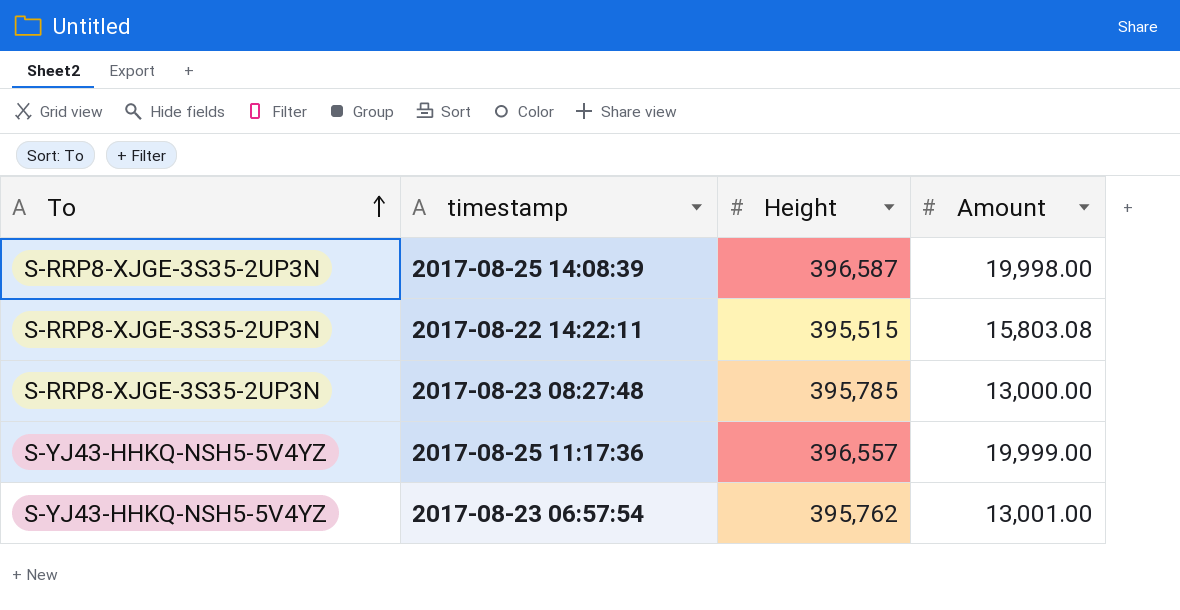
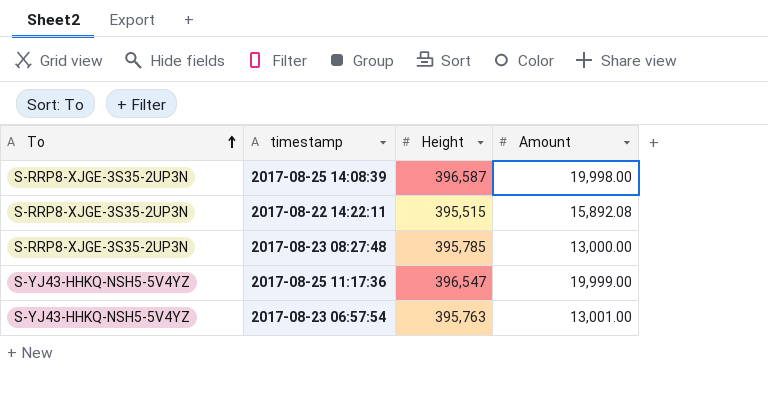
2017-08-22 14:22:11 | Amount: 15,803.08 -> 15,892.08
2017-08-25 11:17:36 | Height: 396,557 -> 396,547
2017-08-23 06:57:54 | Height: 395,762 -> 395,763

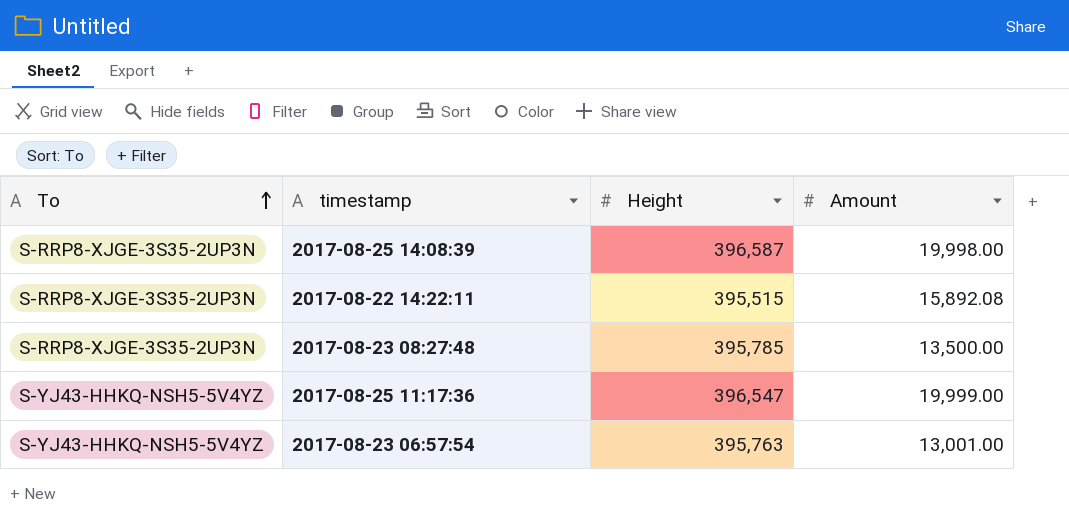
2017-08-23 08:27:48 | Amount: 13,000.00 -> 13,500.00

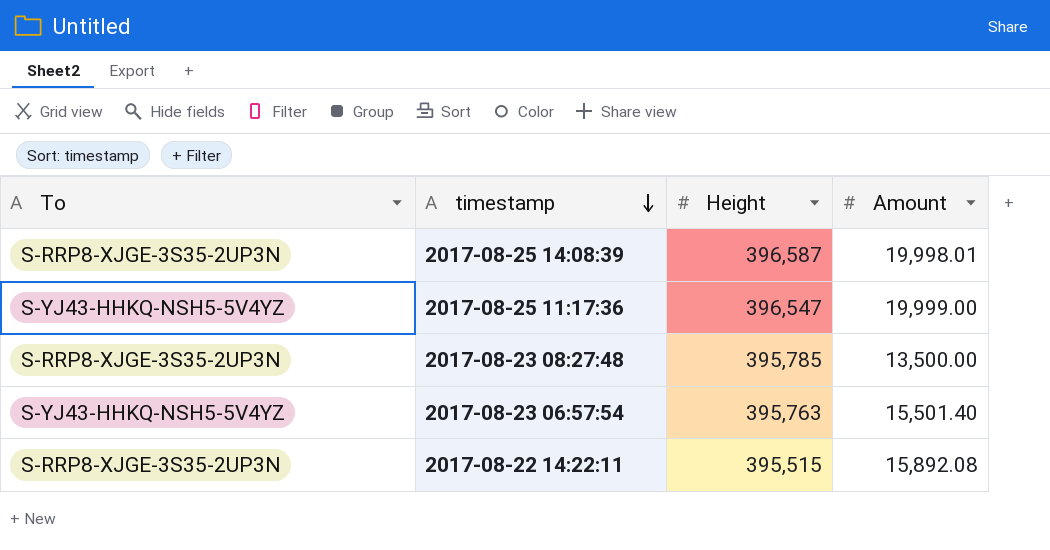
row order: To ascending -> timestamp descending
2017-08-25 14:08:39 | Amount: 19,998.00 -> 19,998.01
2017-08-23 06:57:54 | Amount: 13,001.00 -> 15,501.40

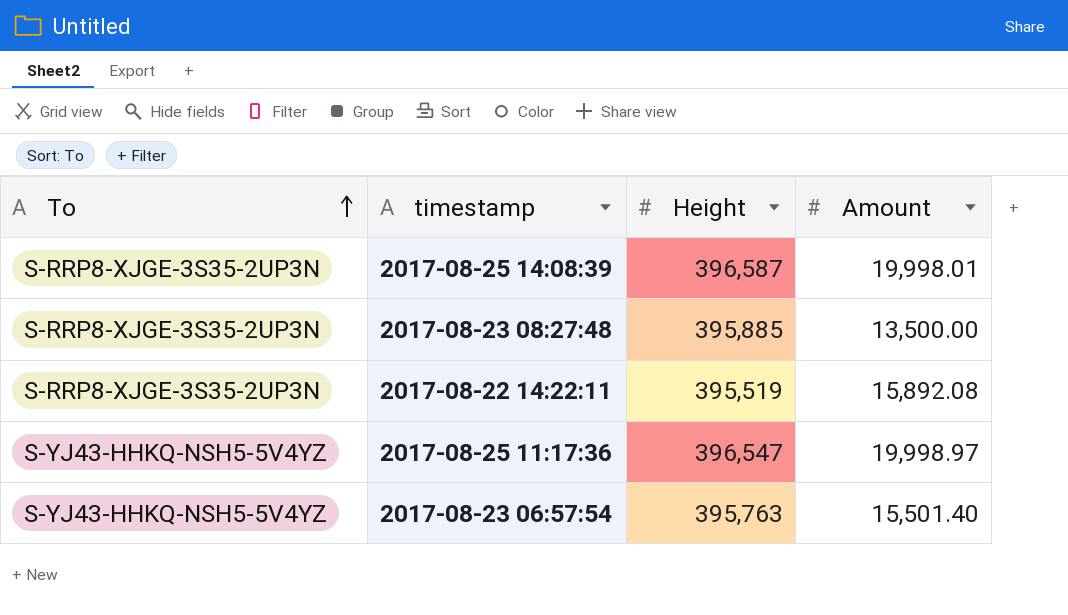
row order: timestamp descending -> To ascending
2017-08-23 08:27:48 | Height: 395,785 -> 395,885
2017-08-22 14:22:11 | Height: 395,515 -> 395,519
2017-08-25 11:17:36 | Amount: 19,999.00 -> 19,998.97

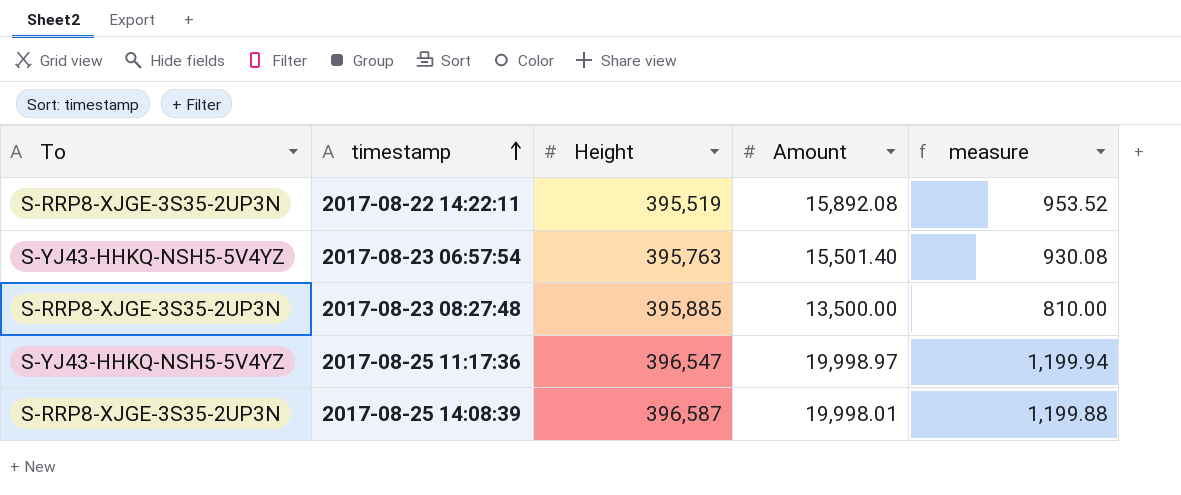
row order: To ascending -> timestamp ascending
column measure | formula: none -> [Amount] * 0.06

